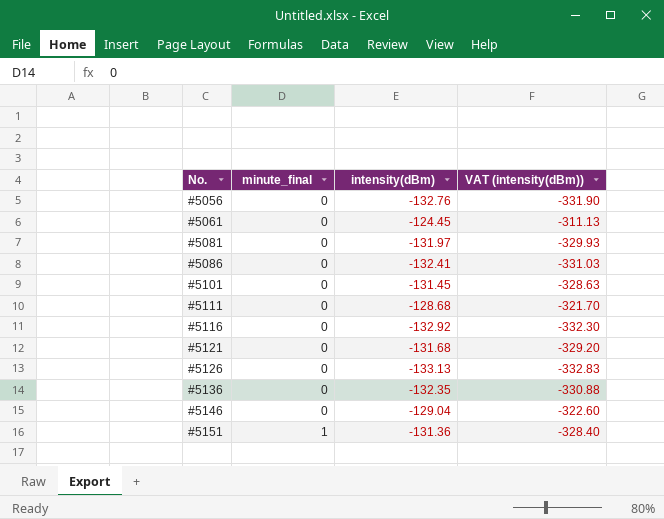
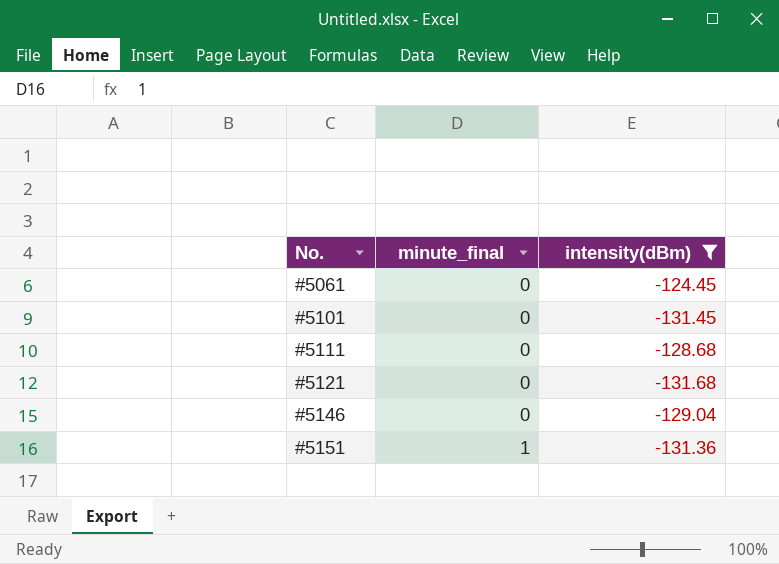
filter: none -> intensity(dBm) >= -131.68
column VAT (intensity(dBm)) | formula: [intensity(dBm)] * 2.5 -> none

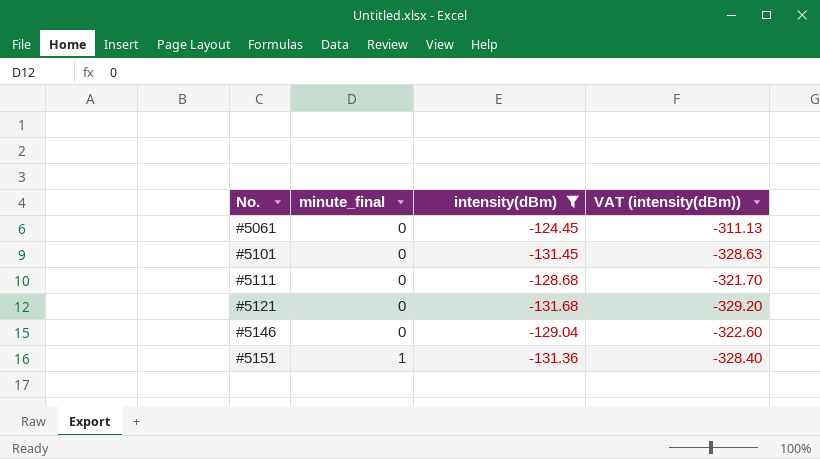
column VAT (intensity(dBm)) | formula: none -> [intensity(dBm)] * 2.5

